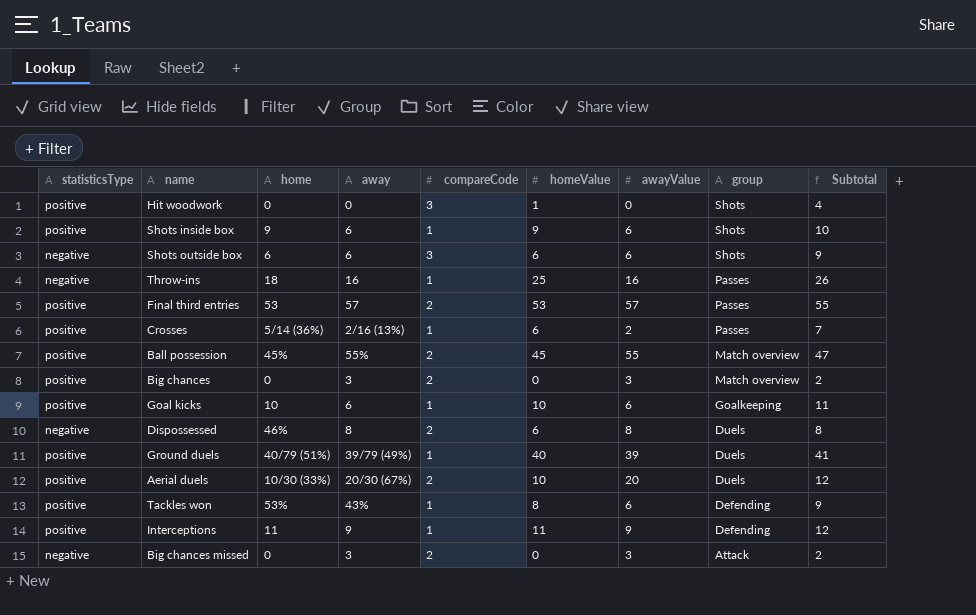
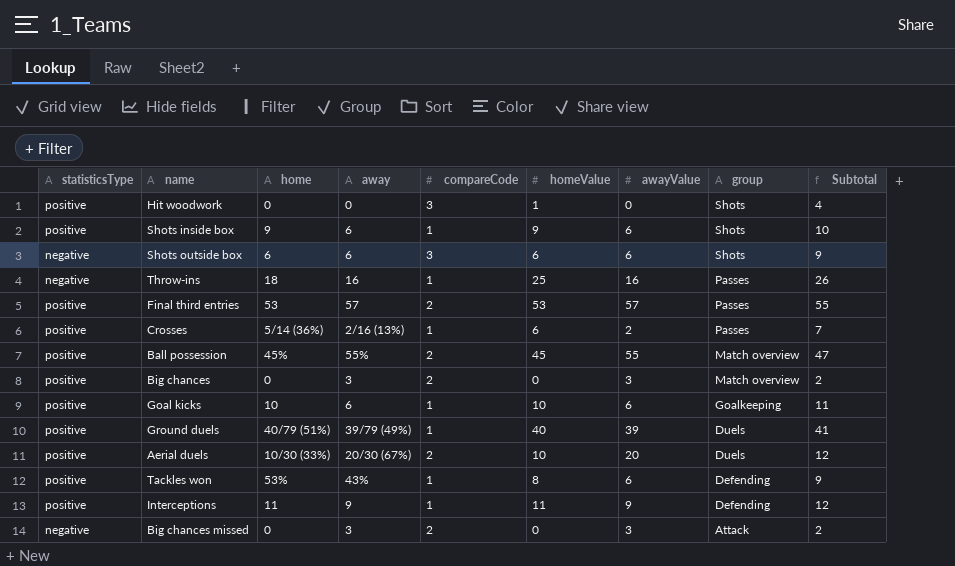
row Dispossessed: negative | 46% | 8 | 2 | 6 | 8 | Duels | 8 -> none

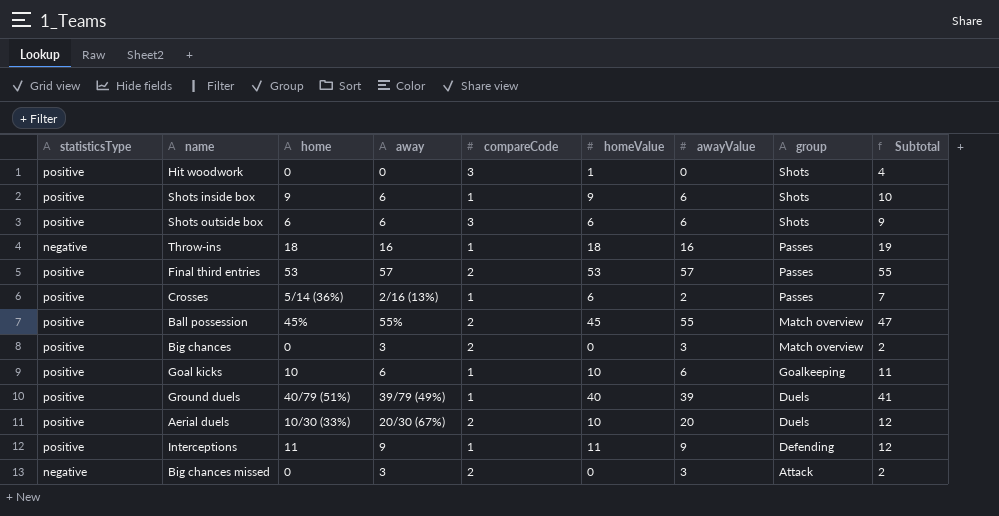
row Tackles won: positive | 53% | 43% | 1 | 8 | 6 | Defending | 9 -> none
Shots outside box | statisticsType: negative -> positive
Throw-ins | homeValue: 25 -> 18
Throw-ins | Subtotal: 26 -> 19

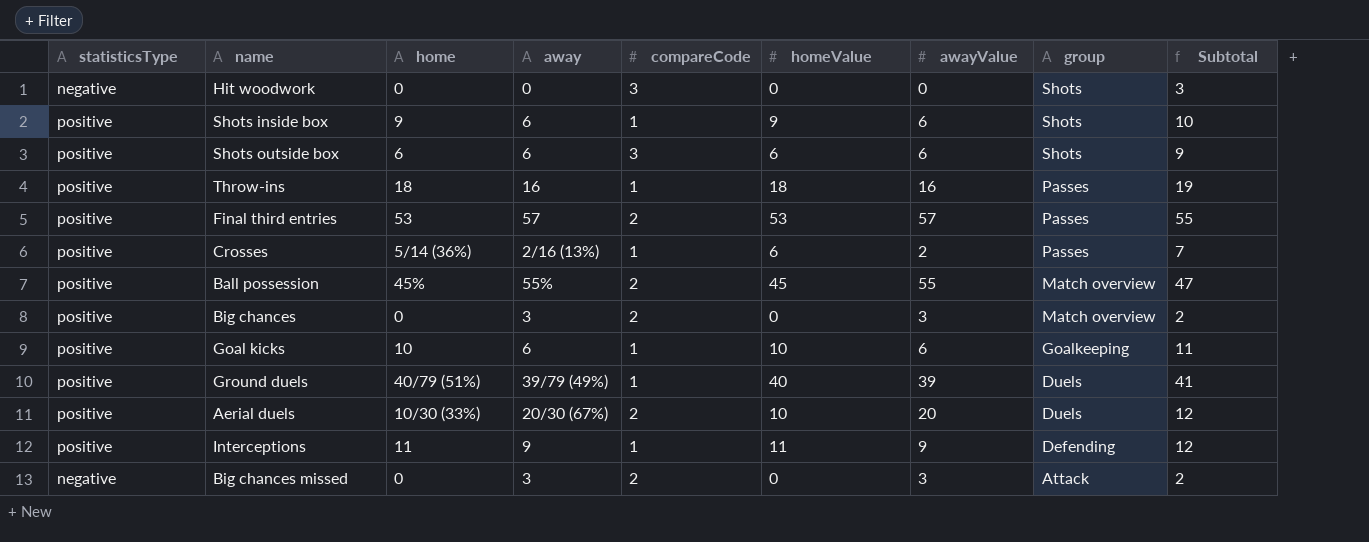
Hit woodwork | statisticsType: positive -> negative
Hit woodwork | homeValue: 1 -> 0
Hit woodwork | Subtotal: 4 -> 3
Throw-ins | statisticsType: negative -> positive

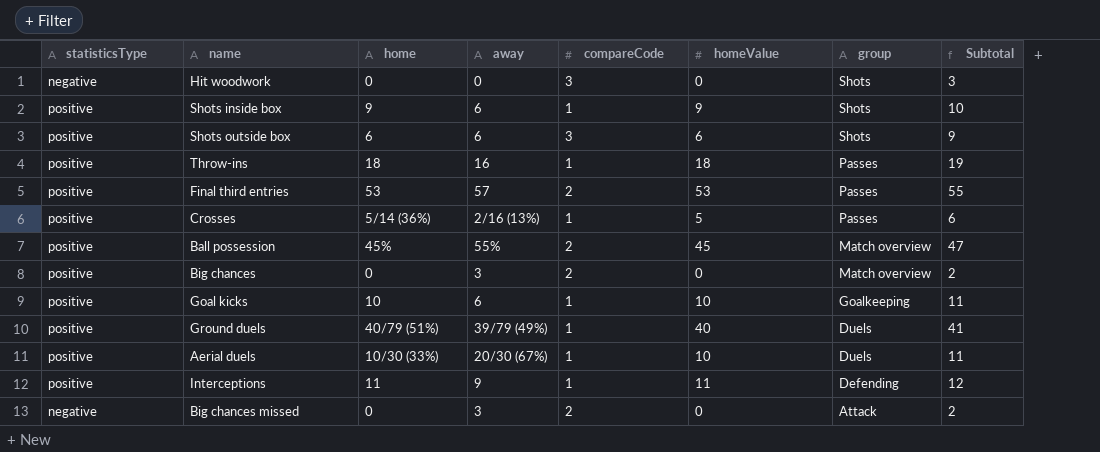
column awayValue | position: 7 -> none
Crosses | homeValue: 6 -> 5
Crosses | Subtotal: 7 -> 6
Aerial duels | compareCode: 2 -> 1
Aerial duels | Subtotal: 12 -> 11

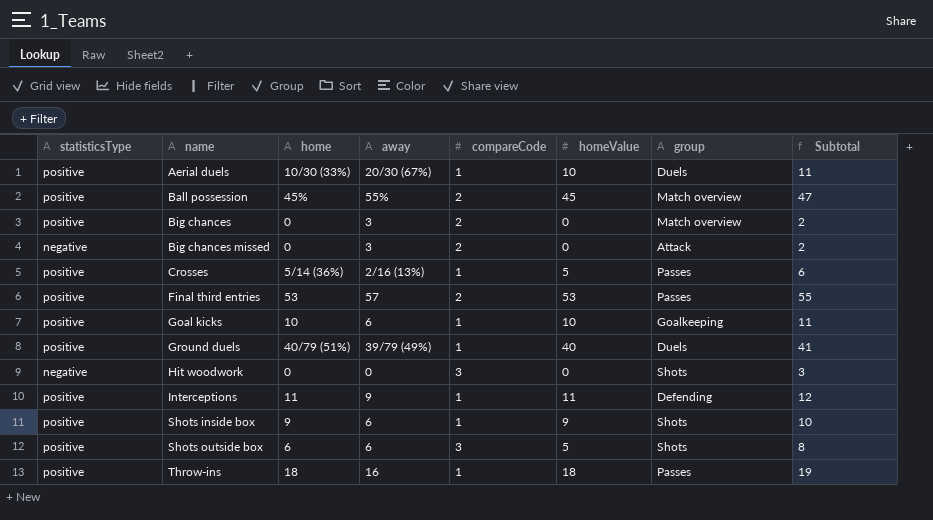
row order: group descending -> name ascending
Shots outside box | homeValue: 6 -> 5
Shots outside box | Subtotal: 9 -> 8

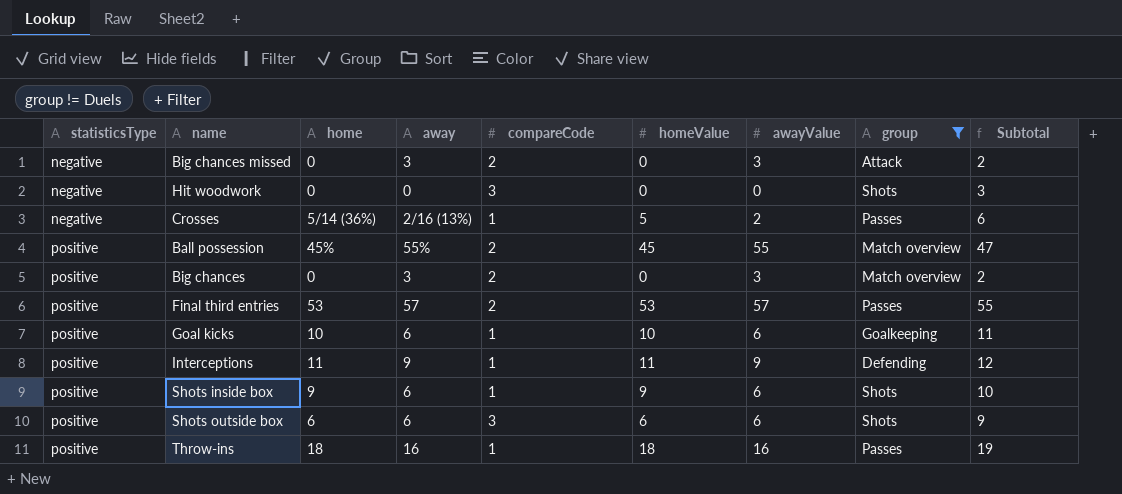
filter: none -> group != Duels
row order: name ascending -> statisticsType ascending
column awayValue | position: none -> 7
Crosses | statisticsType: positive -> negative
Shots outside box | homeValue: 5 -> 6
Shots outside box | Subtotal: 8 -> 9

